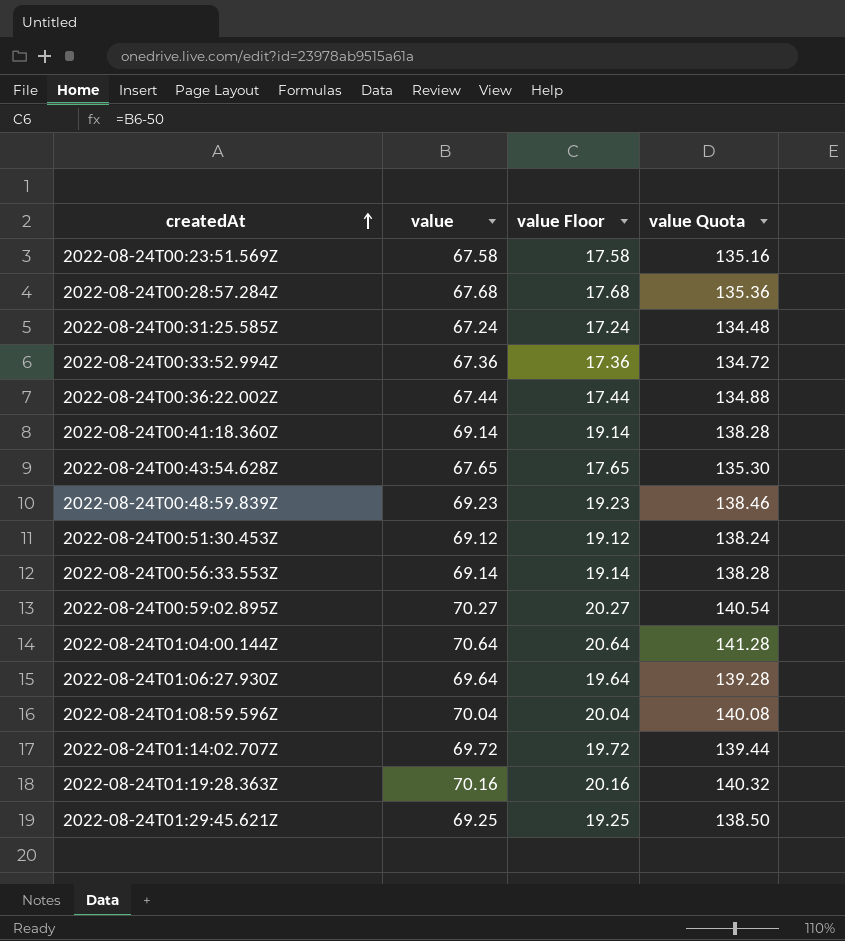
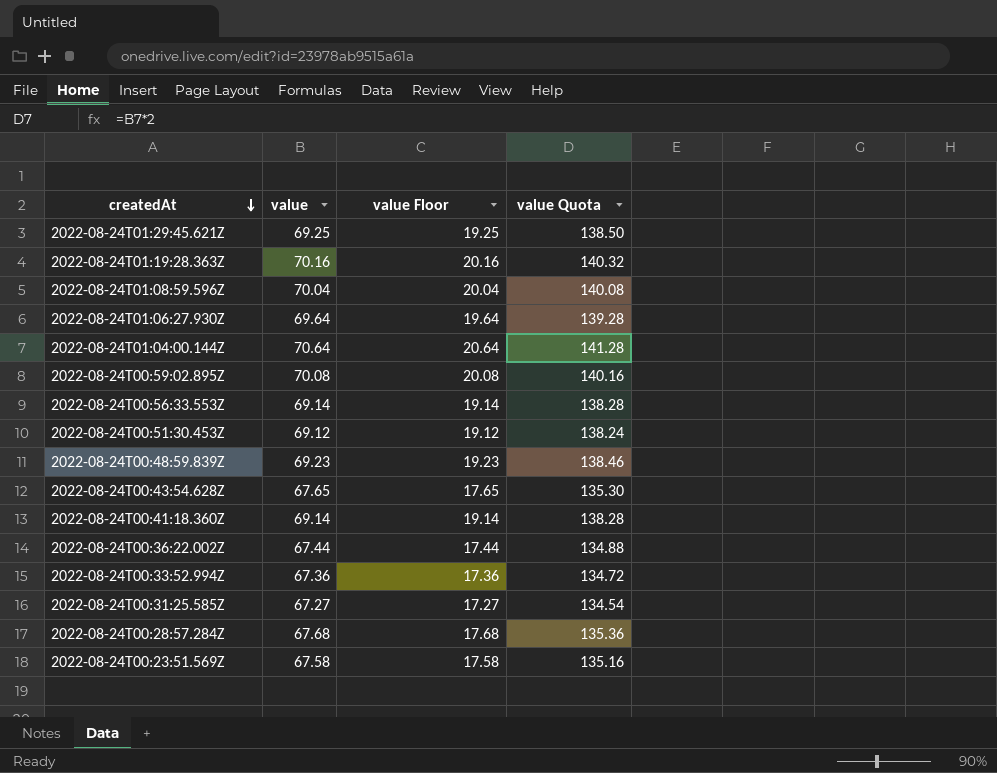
row order: createdAt ascending -> createdAt descending
row 2022-08-24T01:14:02.707Z: 69.72 | 19.72 | 139.44 -> none
2022-08-24T00:59:02.895Z | value: 70.27 -> 70.08
2022-08-24T00:59:02.895Z | value Floor: 20.27 -> 20.08
2022-08-24T00:59:02.895Z | value Quota: 140.54 -> 140.16
2022-08-24T00:31:25.585Z | value: 67.24 -> 67.27
2022-08-24T00:31:25.585Z | value Floor: 17.24 -> 17.27
2022-08-24T00:31:25.585Z | value Quota: 134.48 -> 134.54

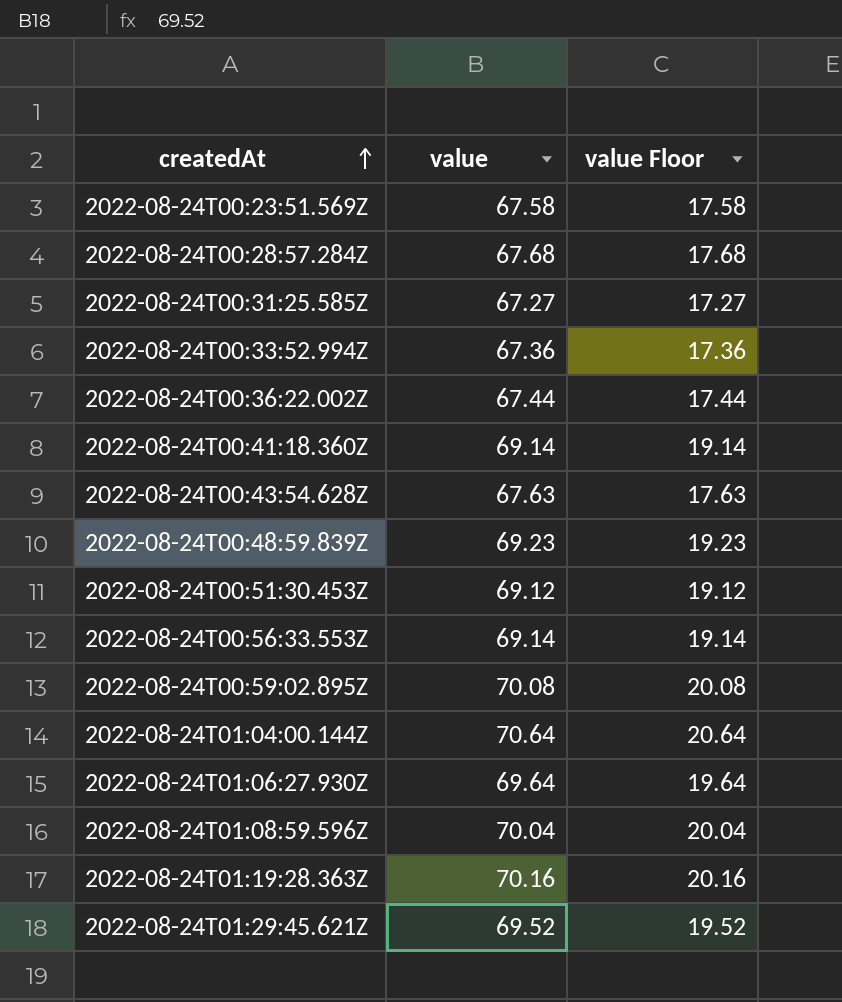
row order: createdAt descending -> createdAt ascending
column value Quota | formula: [value] * 2 -> none
2022-08-24T00:43:54.628Z | value: 67.65 -> 67.63
2022-08-24T00:43:54.628Z | value Floor: 17.65 -> 17.63
2022-08-24T01:29:45.621Z | value: 69.25 -> 69.52
2022-08-24T01:29:45.621Z | value Floor: 19.25 -> 19.52

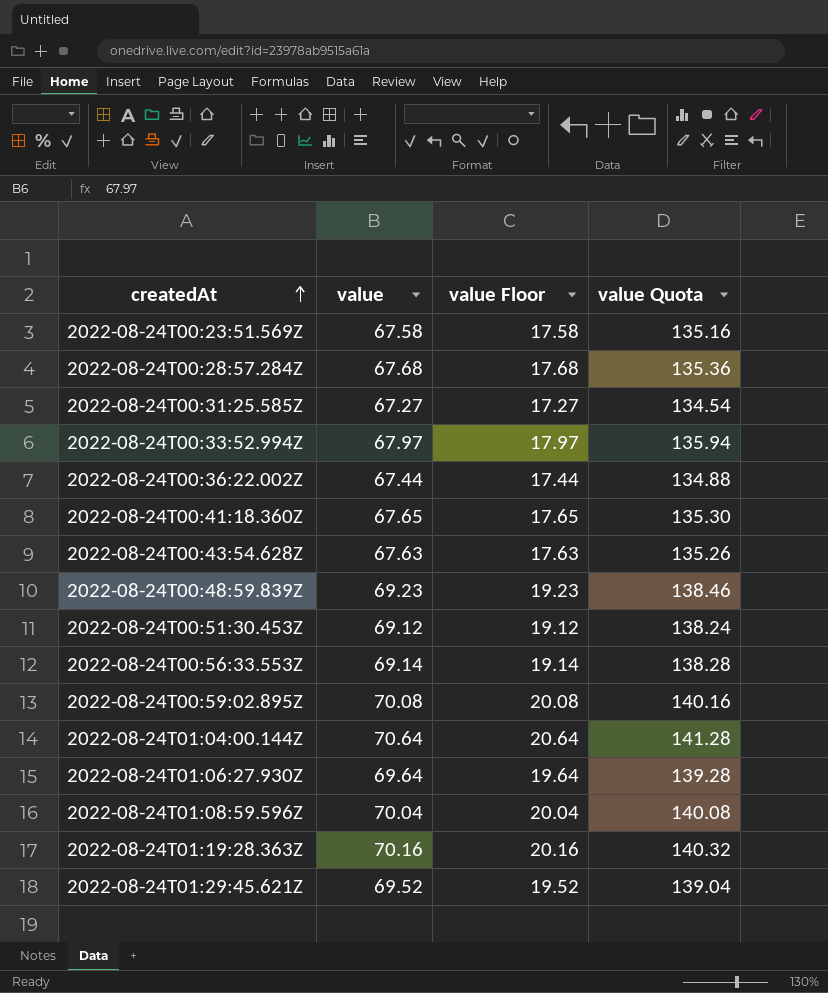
column value Quota | formula: none -> [value] * 2
2022-08-24T00:33:52.994Z | value: 67.36 -> 67.97
2022-08-24T00:33:52.994Z | value Floor: 17.36 -> 17.97
2022-08-24T00:41:18.360Z | value: 69.14 -> 67.65
2022-08-24T00:41:18.360Z | value Floor: 19.14 -> 17.65

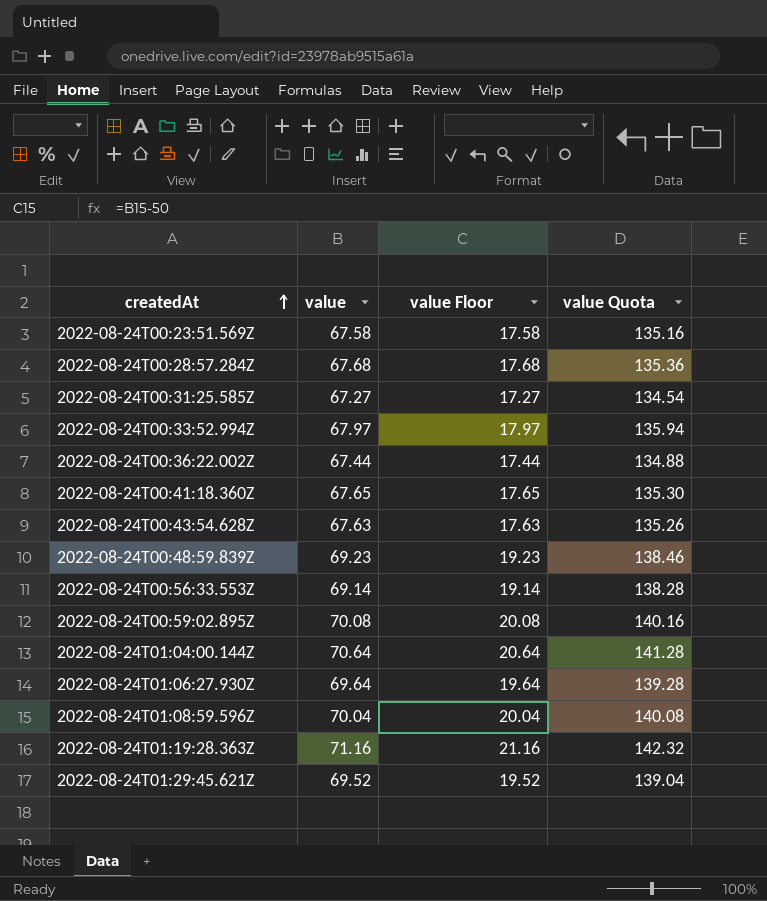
row 2022-08-24T00:51:30.453Z: 69.12 | 19.12 | 138.24 -> none
2022-08-24T01:19:28.363Z | value: 70.16 -> 71.16
2022-08-24T01:19:28.363Z | value Floor: 20.16 -> 21.16
2022-08-24T01:19:28.363Z | value Quota: 140.32 -> 142.32

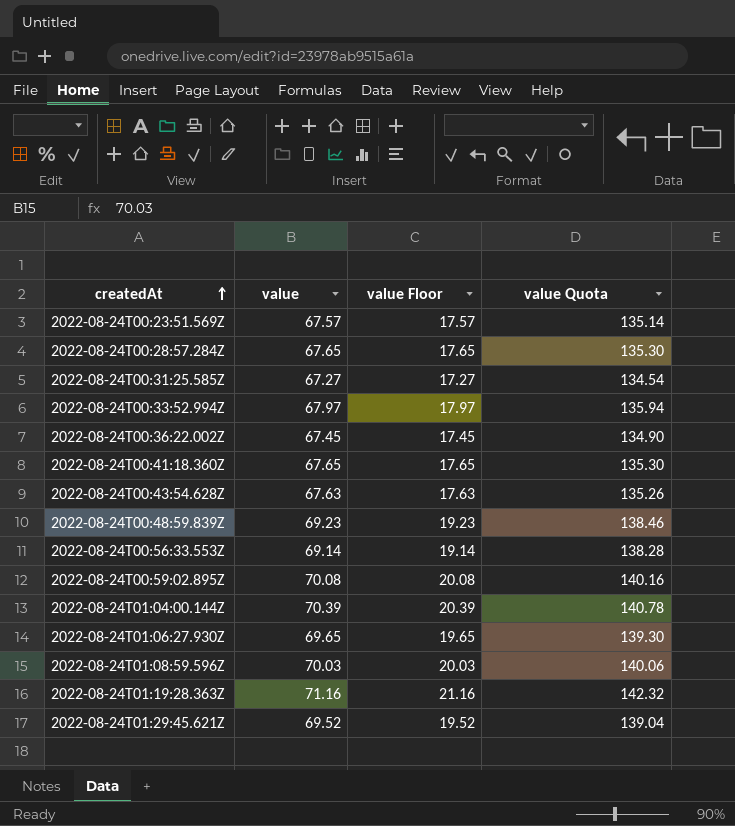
2022-08-24T00:23:51.569Z | value: 67.58 -> 67.57
2022-08-24T00:23:51.569Z | value Floor: 17.58 -> 17.57
2022-08-24T00:23:51.569Z | value Quota: 135.16 -> 135.14
2022-08-24T00:28:57.284Z | value: 67.68 -> 67.65
2022-08-24T00:28:57.284Z | value Floor: 17.68 -> 17.65
2022-08-24T00:28:57.284Z | value Quota: 135.36 -> 135.30
2022-08-24T00:36:22.002Z | value: 67.44 -> 67.45
2022-08-24T00:36:22.002Z | value Floor: 17.44 -> 17.45
2022-08-24T00:36:22.002Z | value Quota: 134.88 -> 134.90
2022-08-24T01:04:00.144Z | value: 70.64 -> 70.39
2022-08-24T01:04:00.144Z | value Floor: 20.64 -> 20.39
2022-08-24T01:04:00.144Z | value Quota: 141.28 -> 140.78
2022-08-24T01:06:27.930Z | value: 69.64 -> 69.65
2022-08-24T01:06:27.930Z | value Floor: 19.64 -> 19.65
2022-08-24T01:06:27.930Z | value Quota: 139.28 -> 139.30
2022-08-24T01:08:59.596Z | value: 70.04 -> 70.03
2022-08-24T01:08:59.596Z | value Floor: 20.04 -> 20.03
2022-08-24T01:08:59.596Z | value Quota: 140.08 -> 140.06

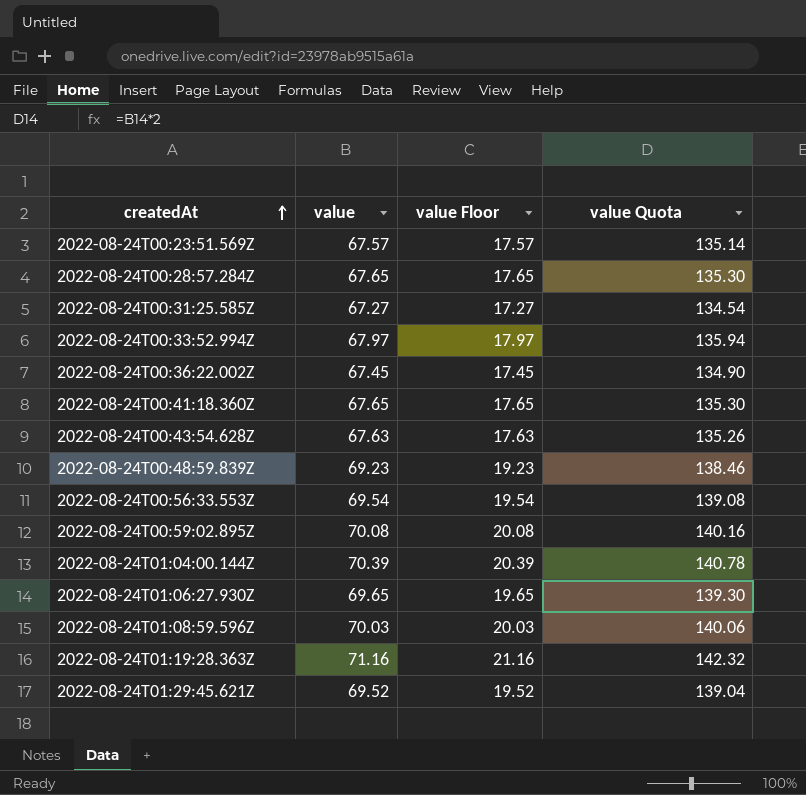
2022-08-24T00:56:33.553Z | value: 69.14 -> 69.54
2022-08-24T00:56:33.553Z | value Floor: 19.14 -> 19.54
2022-08-24T00:56:33.553Z | value Quota: 138.28 -> 139.08

